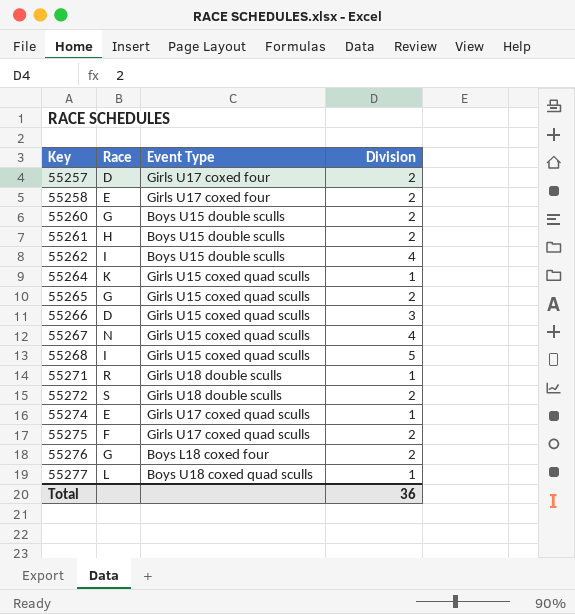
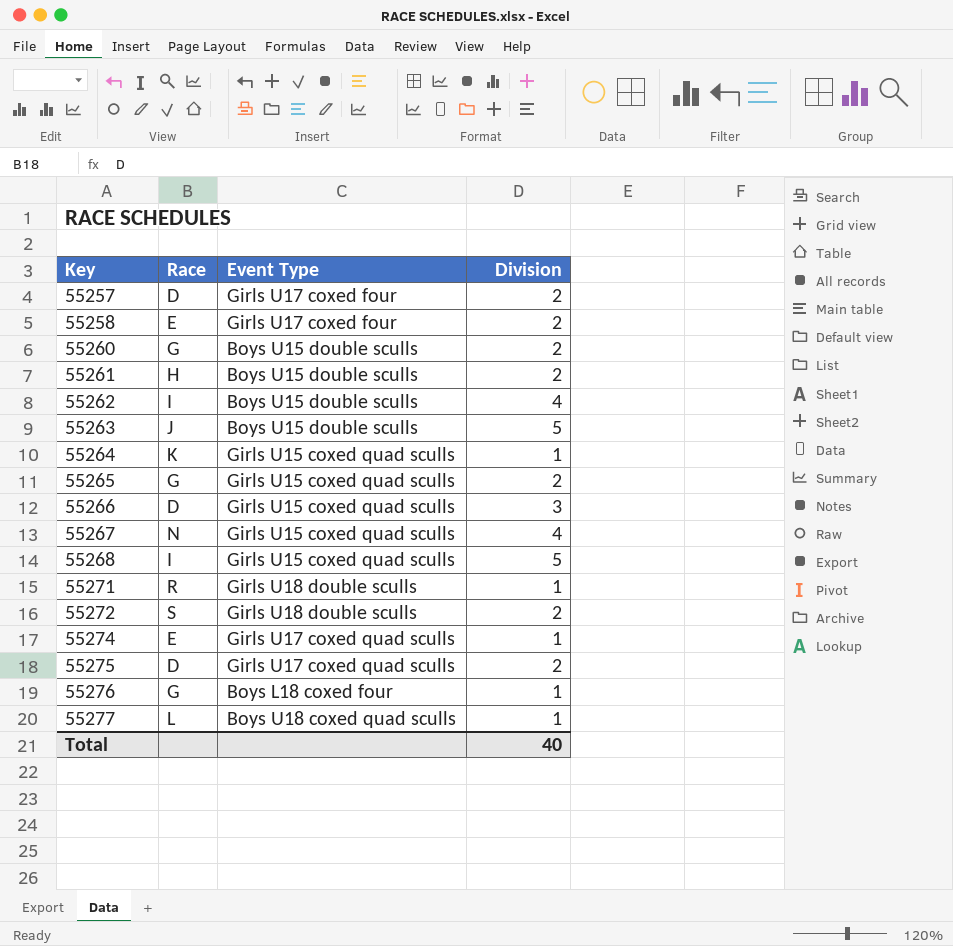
row 55263: none -> J | Boys U15 double sculls | 5
55275 | Race: F -> D
55276 | Division: 2 -> 1
Total | Division: 36 -> 40

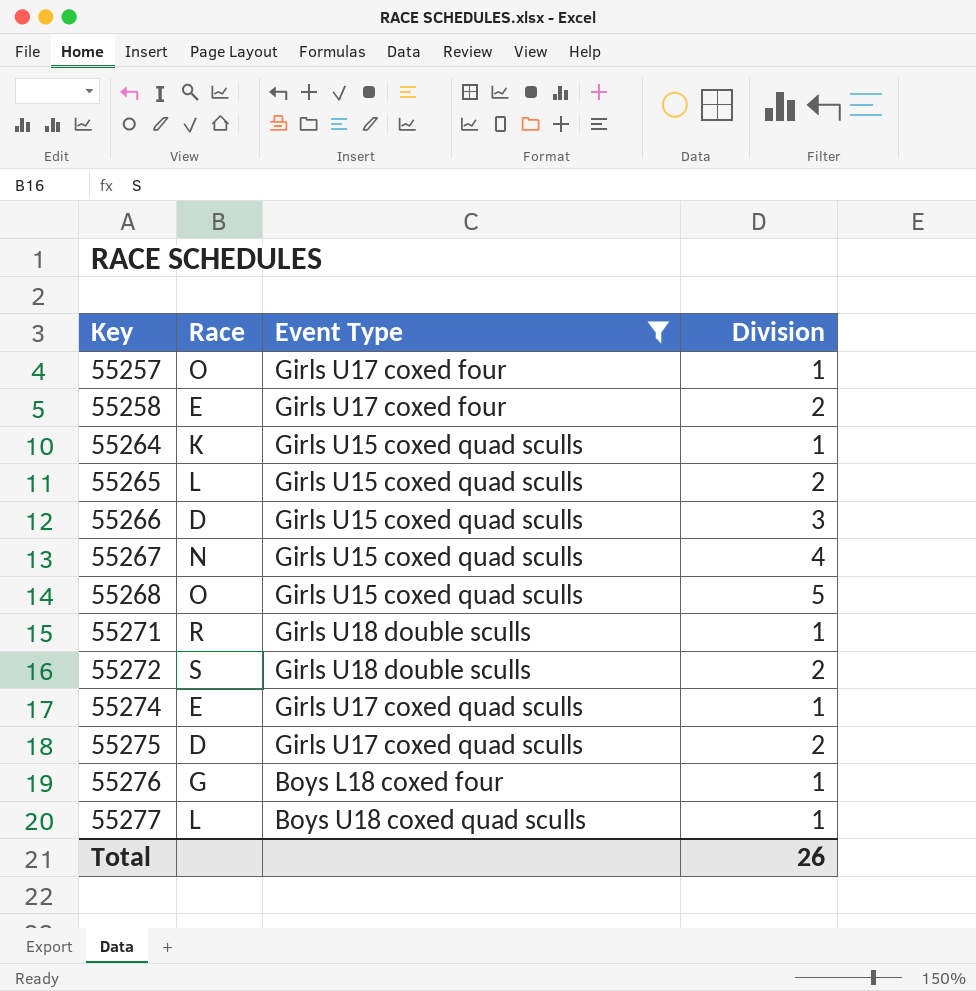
filter: none -> Event Type != Boys U15 double sculls
55257 | Race: D -> O
55257 | Division: 2 -> 1
55265 | Race: G -> L
55268 | Race: I -> O
Total | Division: 40 -> 26

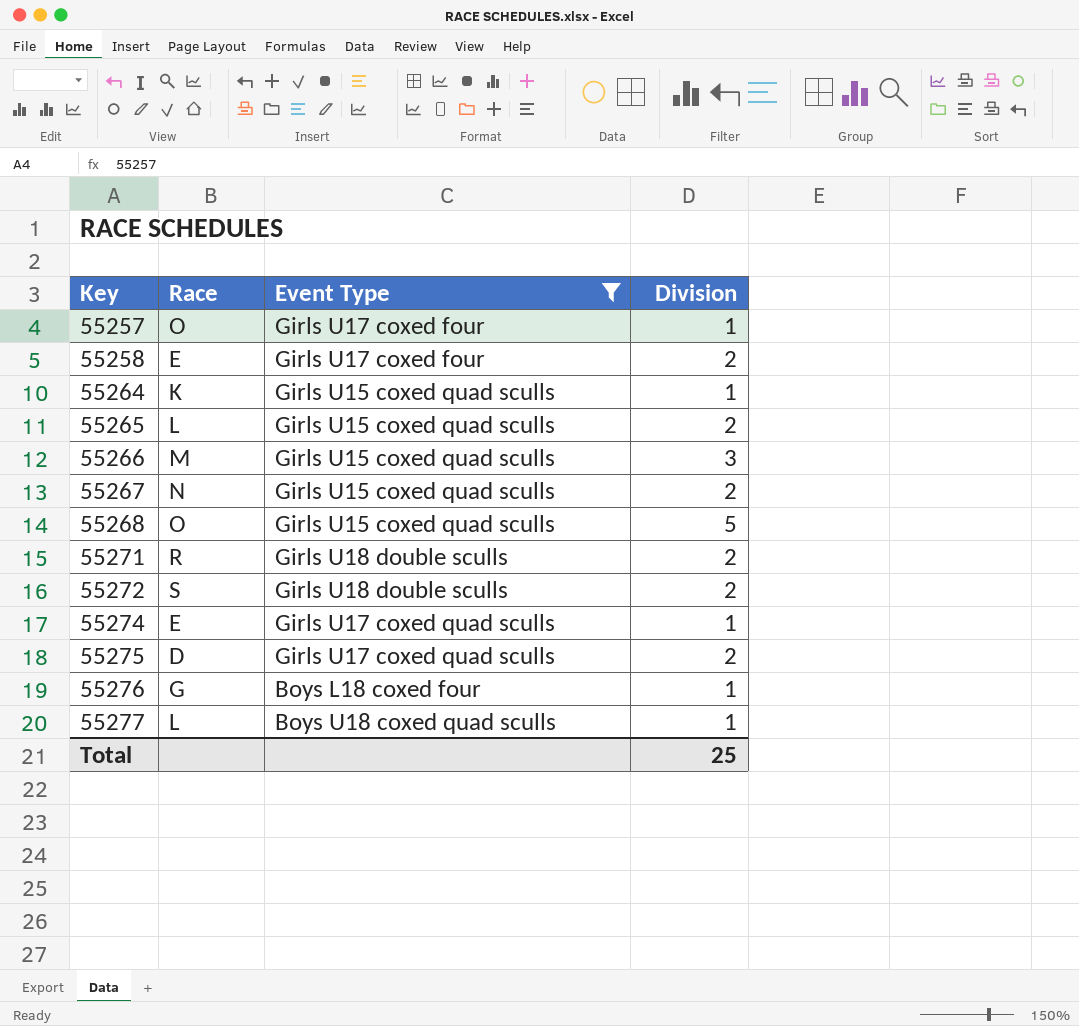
55266 | Race: D -> M
55267 | Division: 4 -> 2
55271 | Division: 1 -> 2
Total | Division: 26 -> 25

